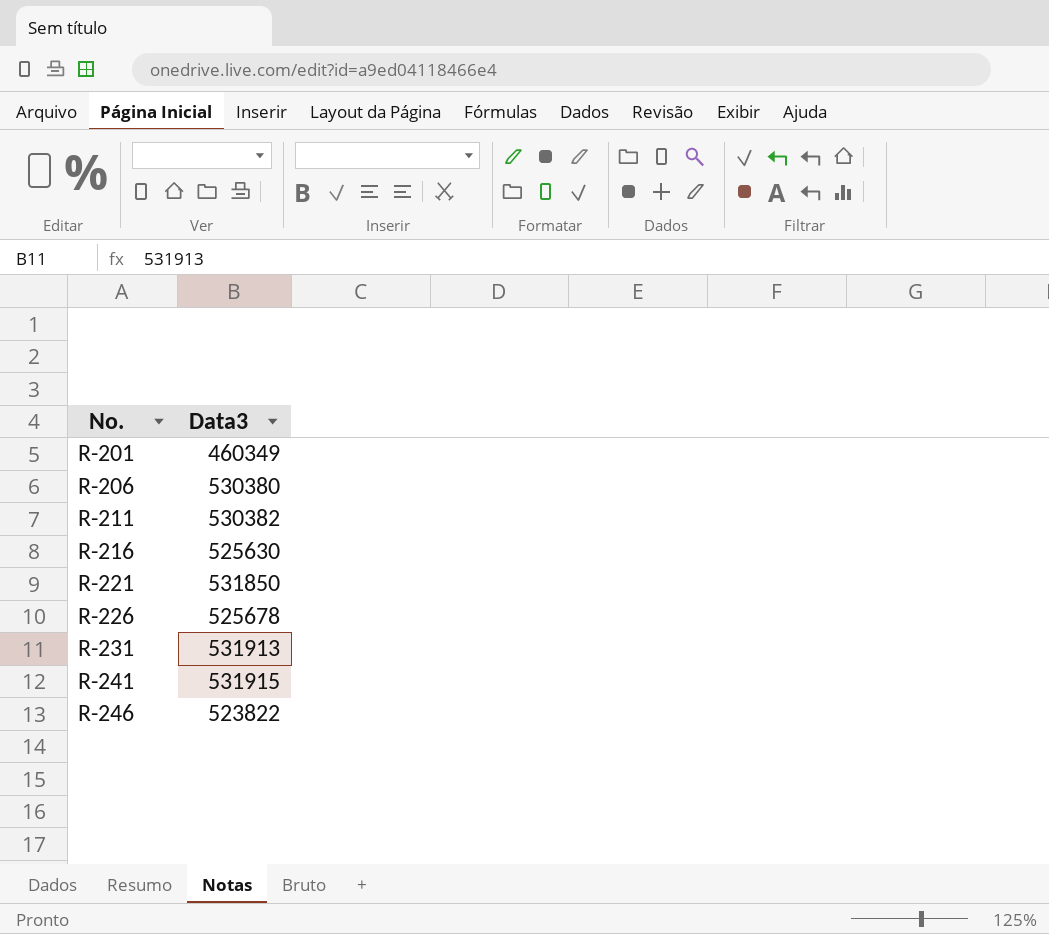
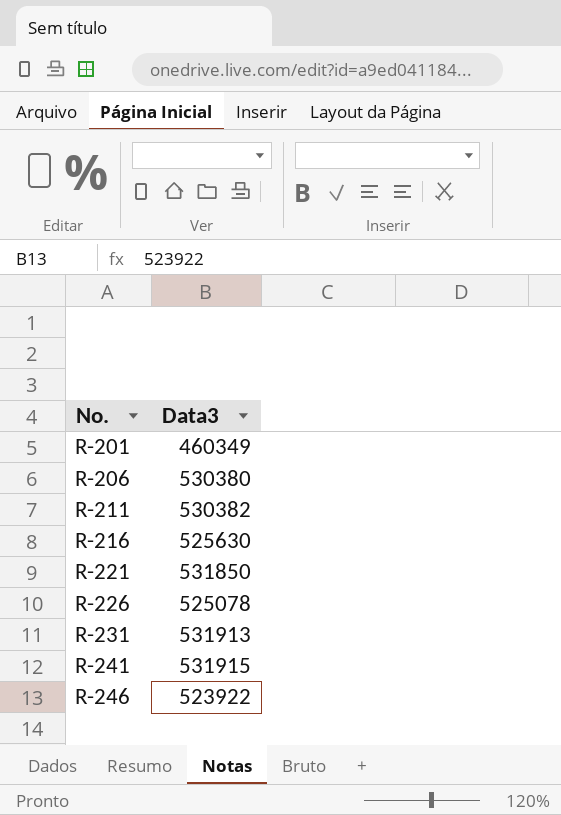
R-226 | Data3: 525678 -> 525078
R-246 | Data3: 523822 -> 523922

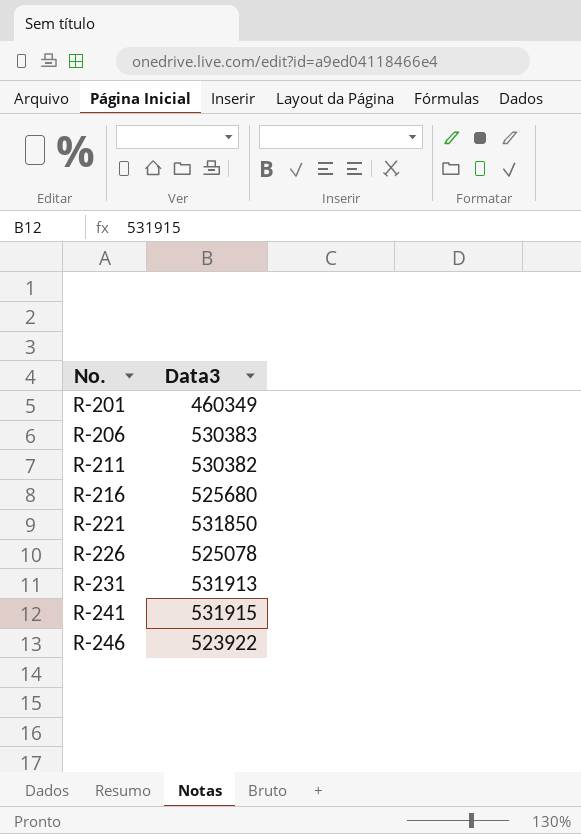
R-206 | Data3: 530380 -> 530383
R-216 | Data3: 525630 -> 525680

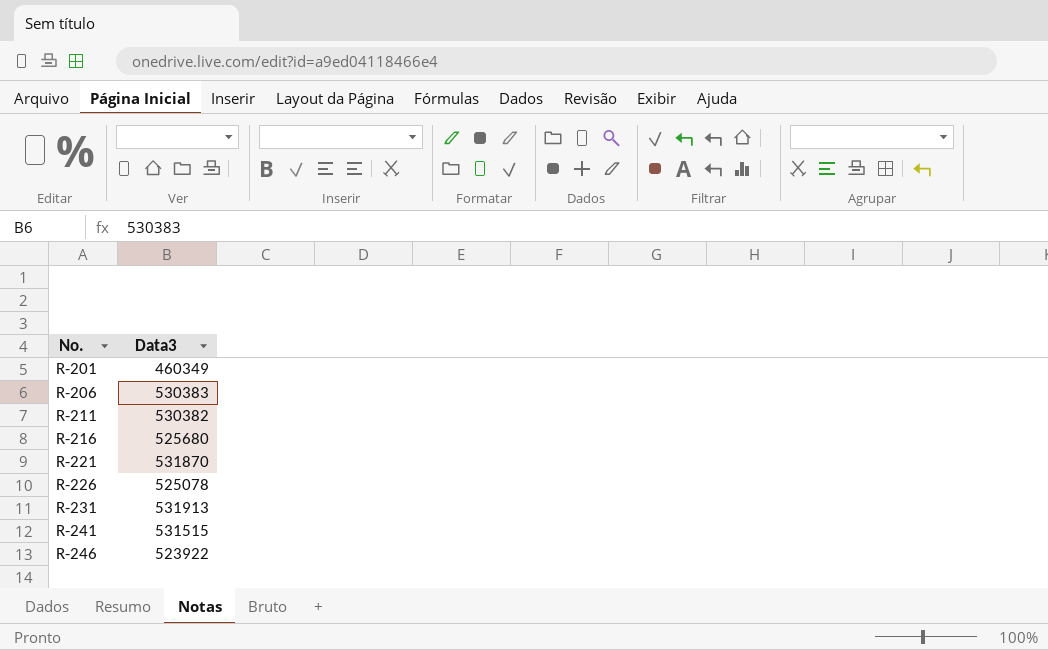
R-221 | Data3: 531850 -> 531870
R-241 | Data3: 531915 -> 531515

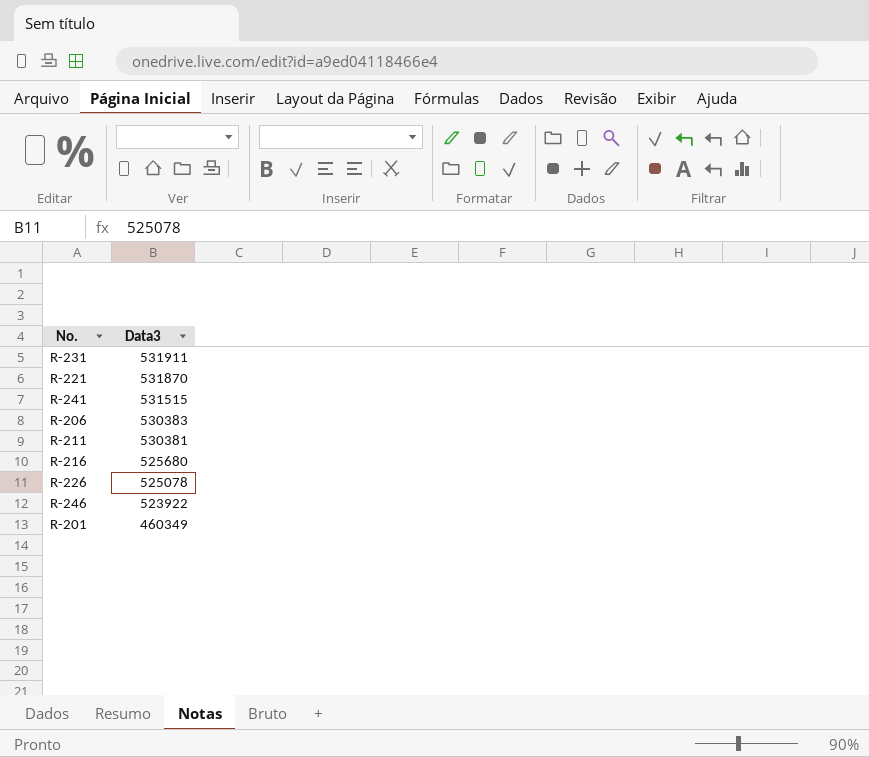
row order: No. ascending -> Data3 descending
R-231 | Data3: 531913 -> 531911
R-211 | Data3: 530382 -> 530381

